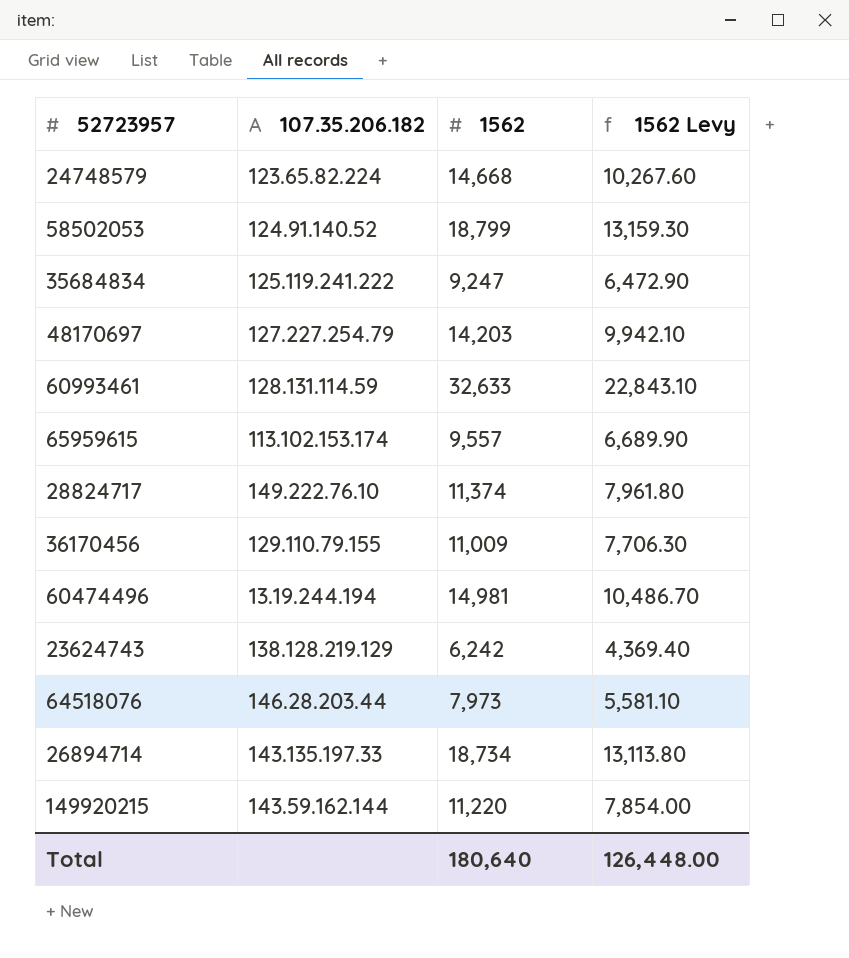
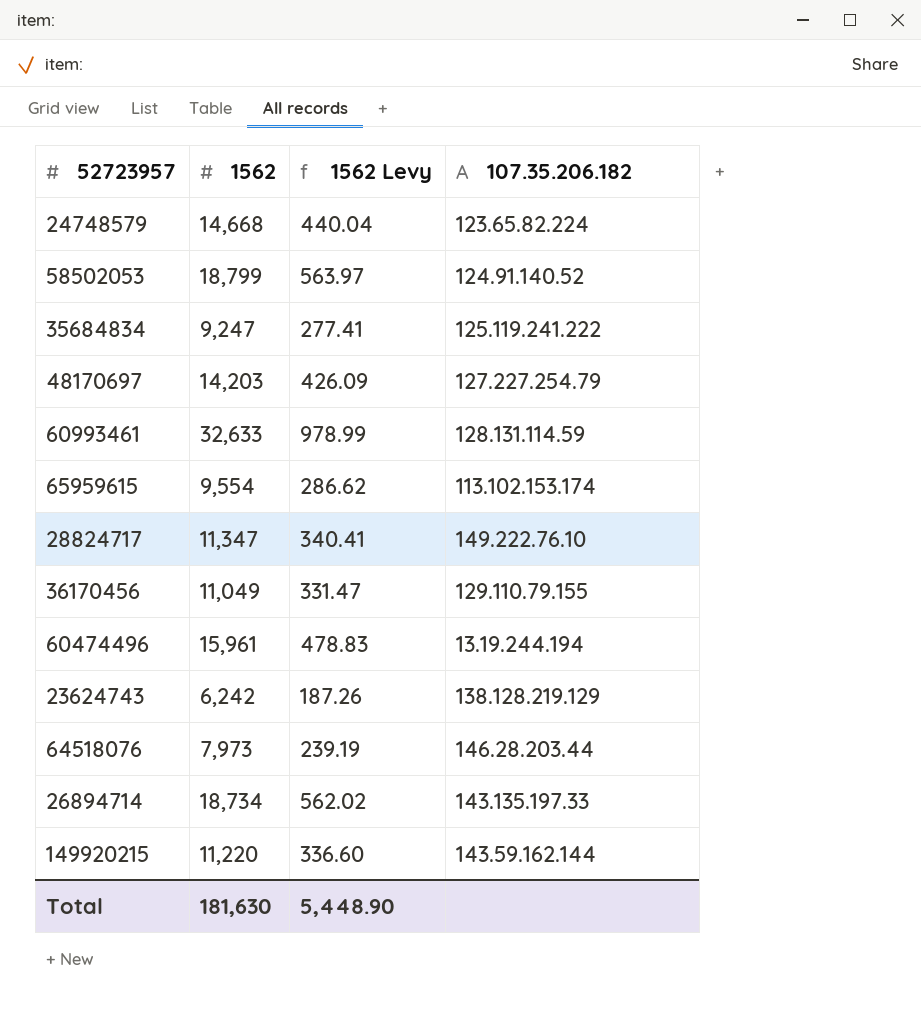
column 1562 Levy | formula: [1562] * 0.7 -> [1562] * 0.03
column 107.35.206.182 | position: 2 -> 4
65959615 | 1562: 9,557 -> 9,554
28824717 | 1562: 11,374 -> 11,347
36170456 | 1562: 11,009 -> 11,049
60474496 | 1562: 14,981 -> 15,961
Total | 1562: 180,640 -> 181,630
Total | 1562 Levy: 126,448.00 -> 5,448.90

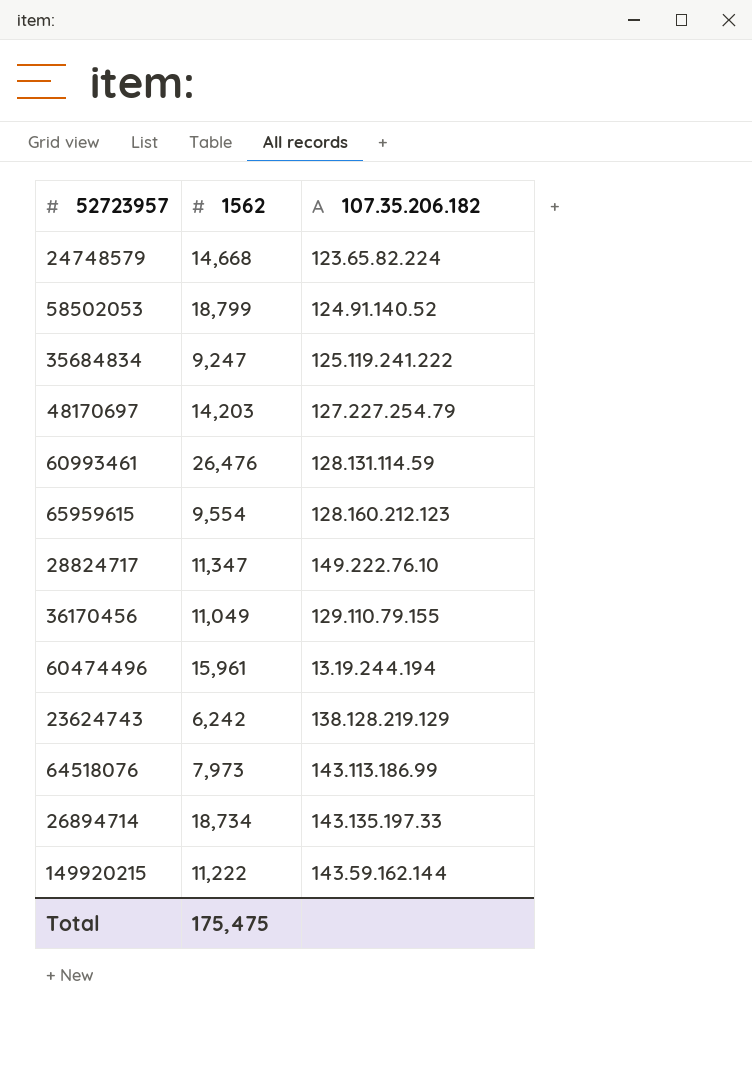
column 1562 Levy | formula: [1562] * 0.03 -> none
60993461 | 1562: 32,633 -> 26,476
65959615 | 107.35.206.182: 113.102.153.174 -> 128.160.212.123
64518076 | 107.35.206.182: 146.28.203.44 -> 143.113.186.99
149920215 | 1562: 11,220 -> 11,222
Total | 1562: 181,630 -> 175,475

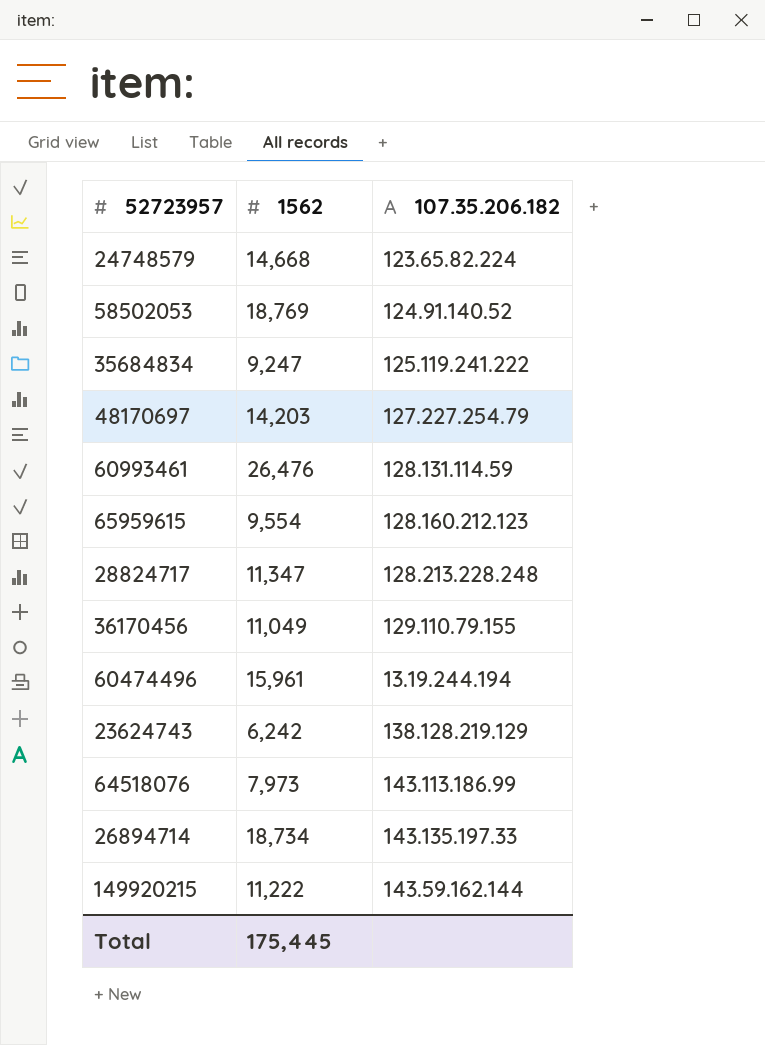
58502053 | 1562: 18,799 -> 18,769
28824717 | 107.35.206.182: 149.222.76.10 -> 128.213.228.248
Total | 1562: 175,475 -> 175,445

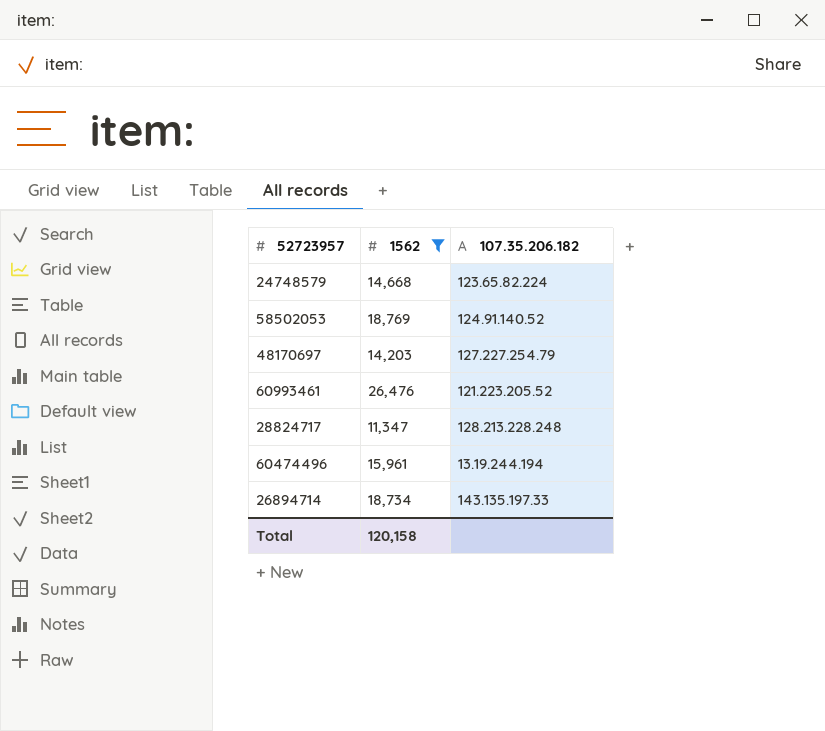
filter: none -> 1562 >= 11,347
60993461 | 107.35.206.182: 128.131.114.59 -> 121.223.205.52
Total | 1562: 175,445 -> 120,158

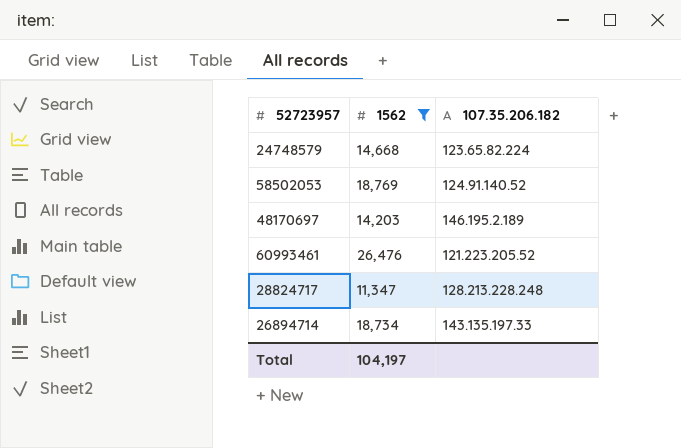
row 60474496: 15,961 | 13.19.244.194 -> none
48170697 | 107.35.206.182: 127.227.254.79 -> 146.195.2.189
Total | 1562: 120,158 -> 104,197

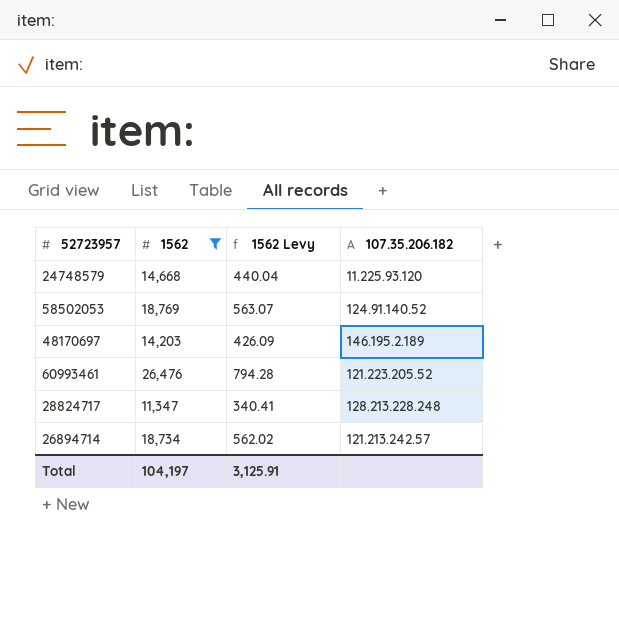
column 1562 Levy | formula: none -> [1562] * 0.03
24748579 | 107.35.206.182: 123.65.82.224 -> 11.225.93.120
26894714 | 107.35.206.182: 143.135.197.33 -> 121.213.242.57

